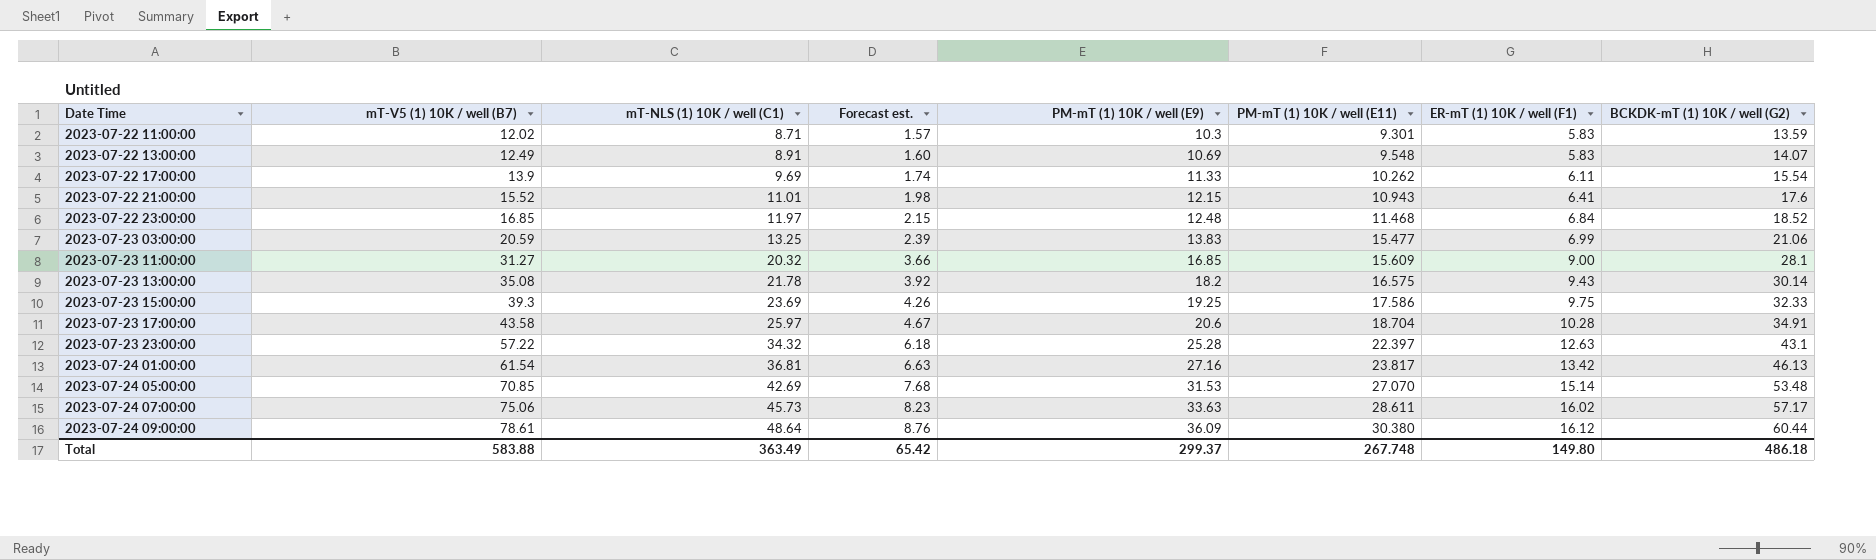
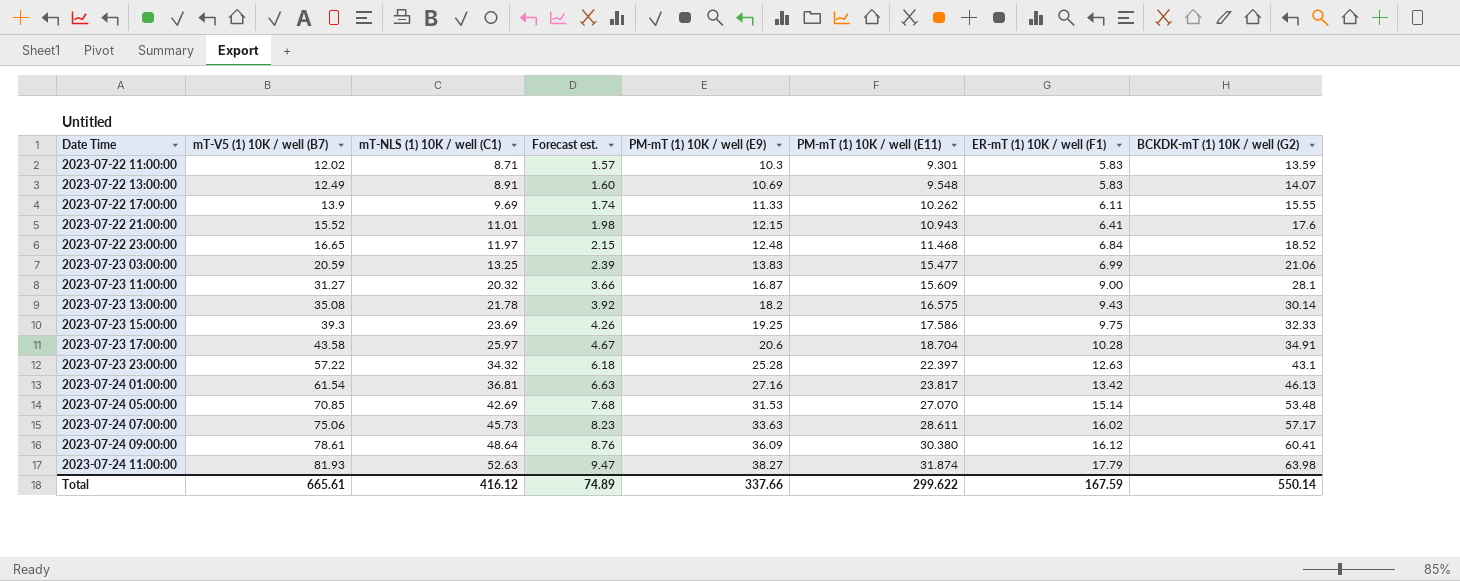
2023-07-22 17:00:00 | BCKDK-mT (1) 10K / well (G2): 15.54 -> 15.55
2023-07-22 23:00:00 | mT-V5 (1) 10K / well (B7): 16.85 -> 16.65
2023-07-23 11:00:00 | PM-mT (1) 10K / well (E9): 16.85 -> 16.87
2023-07-24 09:00:00 | BCKDK-mT (1) 10K / well (G2): 60.44 -> 60.41
row 2023-07-24 11:00:00: none -> 81.93 | 52.63 | 9.47 | 38.27 | 31.874 | 17.79 | 63.98
Total | mT-V5 (1) 10K / well (B7): 583.88 -> 665.61
Total | mT-NLS (1) 10K / well (C1): 363.49 -> 416.12
Total | Forecast est.: 65.42 -> 74.89
Total | PM-mT (1) 10K / well (E9): 299.37 -> 337.66
Total | PM-mT (1) 10K / well (E11): 267.748 -> 299.622
Total | ER-mT (1) 10K / well (F1): 149.80 -> 167.59
Total | BCKDK-mT (1) 10K / well (G2): 486.18 -> 550.14

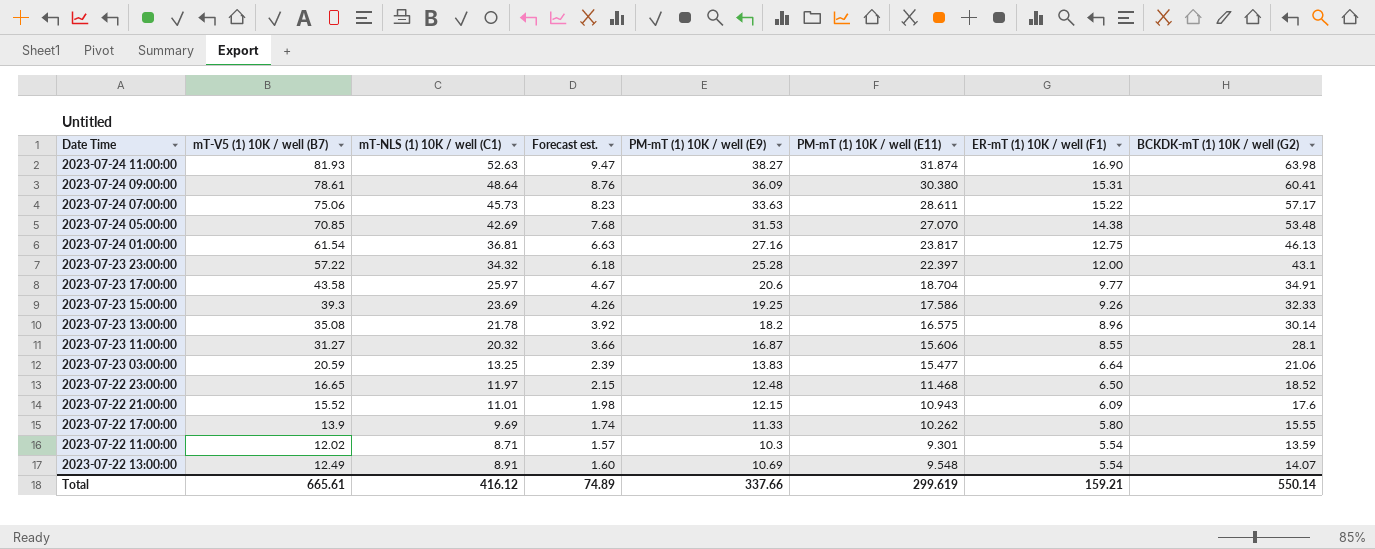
row order: Date Time ascending -> ER-mT (1) 10K / well (F1) descending
2023-07-24 11:00:00 | ER-mT (1) 10K / well (F1): 17.79 -> 16.90
2023-07-24 09:00:00 | ER-mT (1) 10K / well (F1): 16.12 -> 15.31
2023-07-24 07:00:00 | ER-mT (1) 10K / well (F1): 16.02 -> 15.22
2023-07-24 05:00:00 | ER-mT (1) 10K / well (F1): 15.14 -> 14.38
2023-07-24 01:00:00 | ER-mT (1) 10K / well (F1): 13.42 -> 12.75
2023-07-23 23:00:00 | ER-mT (1) 10K / well (F1): 12.63 -> 12.00
2023-07-23 17:00:00 | ER-mT (1) 10K / well (F1): 10.28 -> 9.77
2023-07-23 15:00:00 | ER-mT (1) 10K / well (F1): 9.75 -> 9.26
2023-07-23 13:00:00 | ER-mT (1) 10K / well (F1): 9.43 -> 8.96
2023-07-23 11:00:00 | PM-mT (1) 10K / well (E11): 15.609 -> 15.606
2023-07-23 11:00:00 | ER-mT (1) 10K / well (F1): 9.00 -> 8.55
2023-07-23 03:00:00 | ER-mT (1) 10K / well (F1): 6.99 -> 6.64
2023-07-22 23:00:00 | ER-mT (1) 10K / well (F1): 6.84 -> 6.50
2023-07-22 21:00:00 | ER-mT (1) 10K / well (F1): 6.41 -> 6.09
2023-07-22 17:00:00 | ER-mT (1) 10K / well (F1): 6.11 -> 5.80
2023-07-22 11:00:00 | ER-mT (1) 10K / well (F1): 5.83 -> 5.54
2023-07-22 13:00:00 | ER-mT (1) 10K / well (F1): 5.83 -> 5.54
Total | PM-mT (1) 10K / well (E11): 299.622 -> 299.619
Total | ER-mT (1) 10K / well (F1): 167.59 -> 159.21

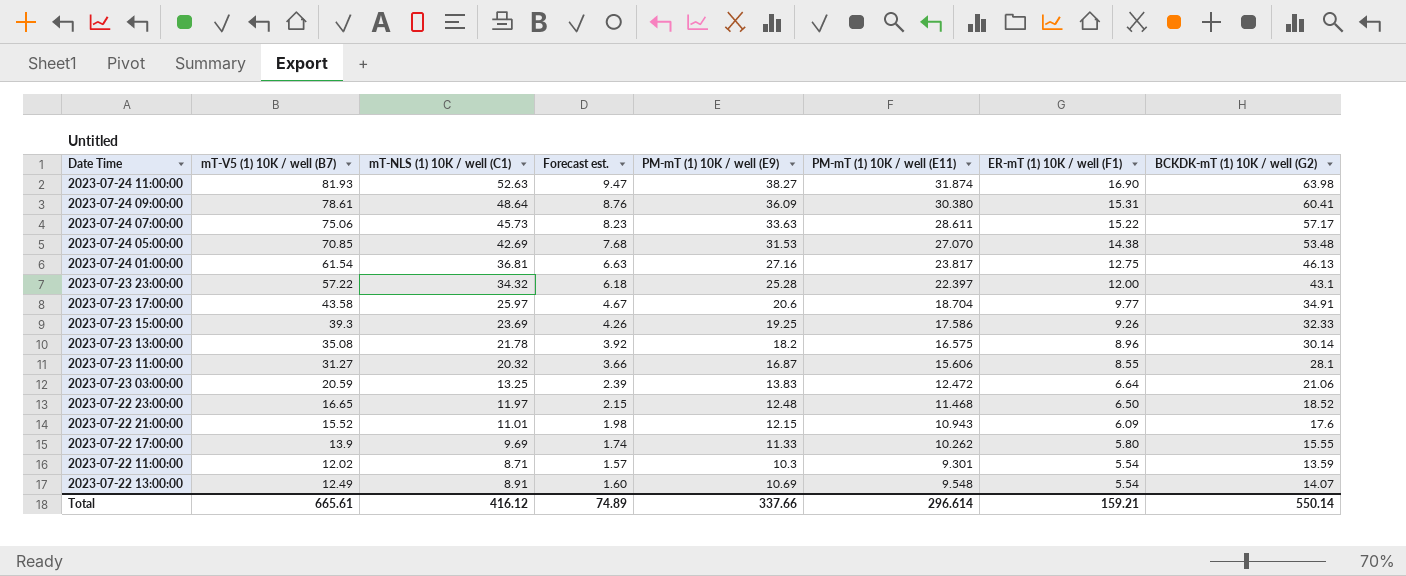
2023-07-23 03:00:00 | PM-mT (1) 10K / well (E11): 15.477 -> 12.472
Total | PM-mT (1) 10K / well (E11): 299.619 -> 296.614

